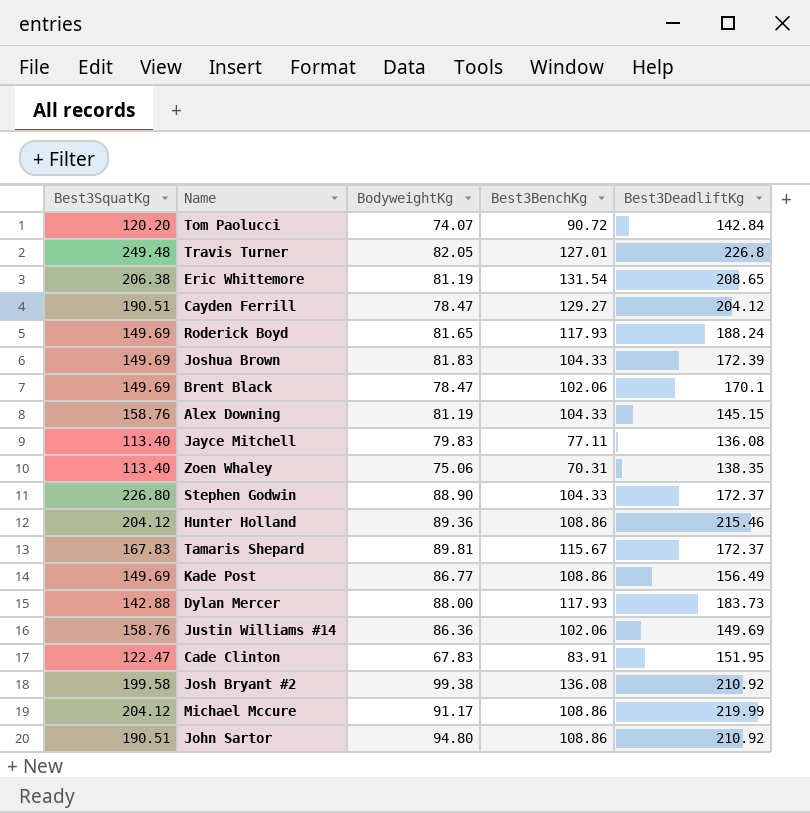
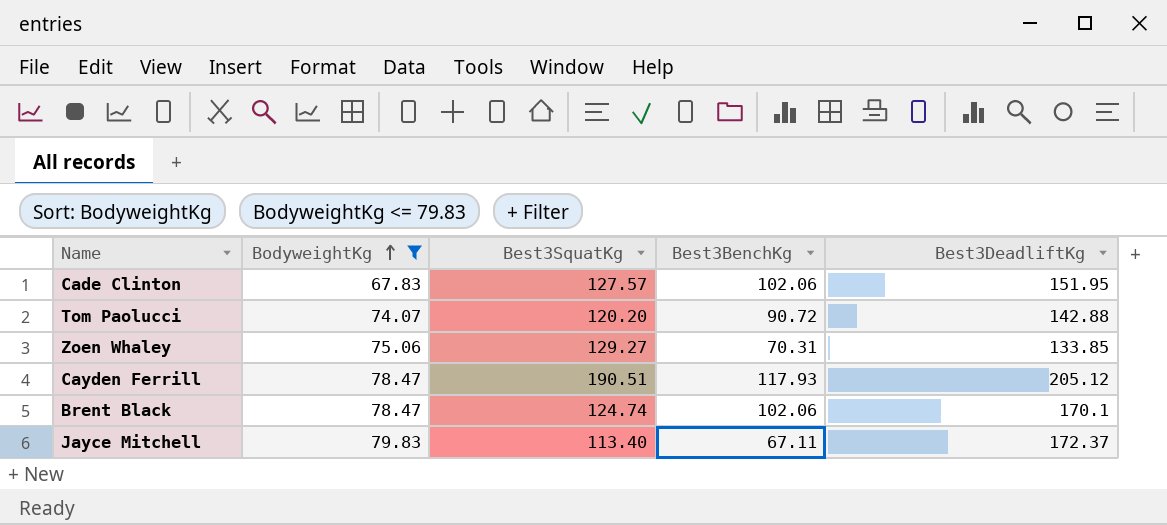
filter: none -> BodyweightKg <= 79.83
row order: none -> BodyweightKg ascending
column Best3SquatKg | position: 1 -> 3
Cade Clinton | Best3SquatKg: 122.47 -> 127.57
Cade Clinton | Best3BenchKg: 83.91 -> 102.06
Tom Paolucci | Best3DeadliftKg: 142.84 -> 142.88
Zoen Whaley | Best3SquatKg: 113.40 -> 129.27
Zoen Whaley | Best3DeadliftKg: 138.35 -> 133.85
Cayden Ferrill | Best3BenchKg: 129.27 -> 117.93
Cayden Ferrill | Best3DeadliftKg: 204.12 -> 205.12
Brent Black | Best3SquatKg: 149.69 -> 124.74
Jayce Mitchell | Best3BenchKg: 77.11 -> 67.11
Jayce Mitchell | Best3DeadliftKg: 136.08 -> 172.37

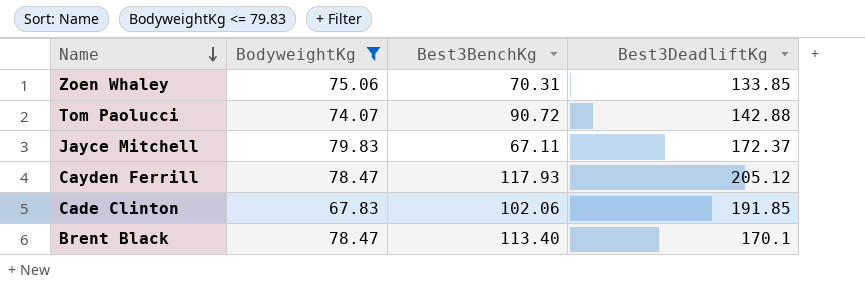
row order: BodyweightKg ascending -> Name descending
column Best3SquatKg | position: 3 -> none
Cade Clinton | Best3DeadliftKg: 151.95 -> 191.85
Brent Black | Best3BenchKg: 102.06 -> 113.40

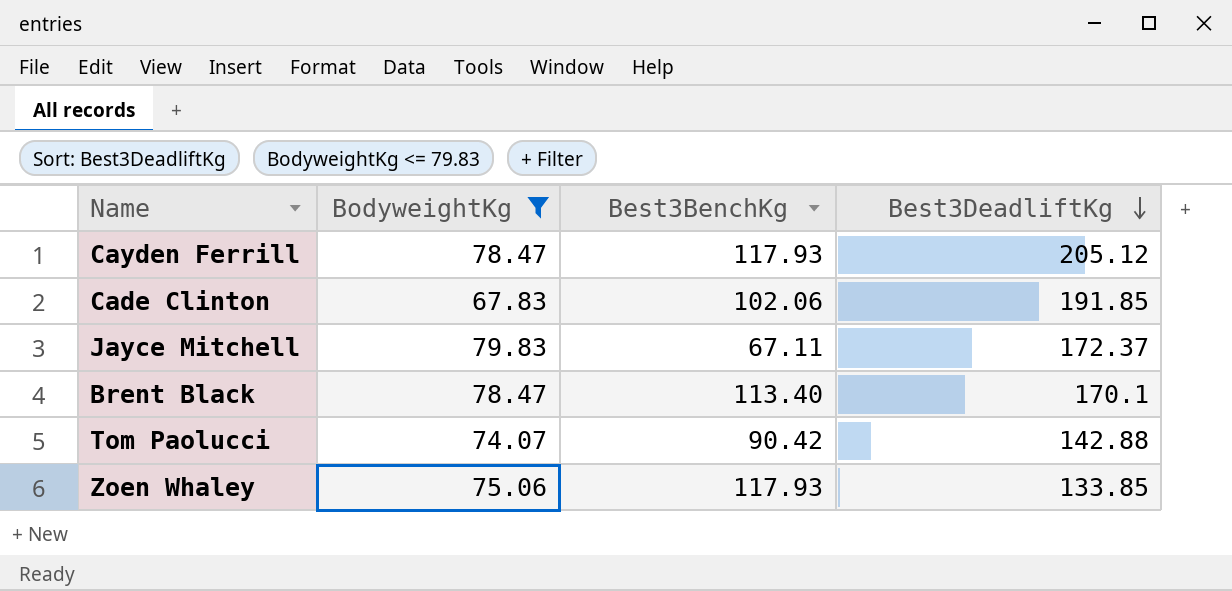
row order: Name descending -> Best3DeadliftKg descending
Tom Paolucci | Best3BenchKg: 90.72 -> 90.42
Zoen Whaley | Best3BenchKg: 70.31 -> 117.93

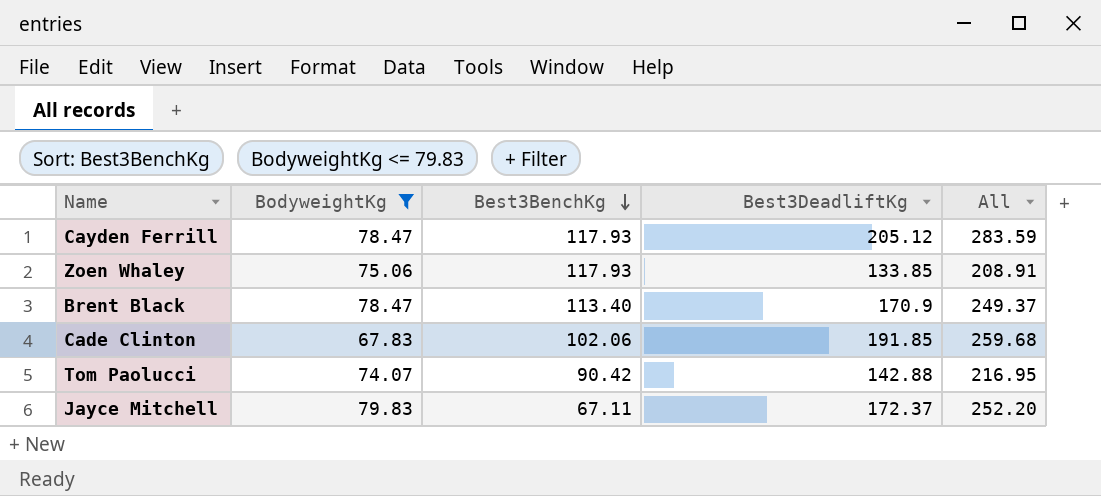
row order: Best3DeadliftKg descending -> Best3BenchKg descending
column All | formula: none -> [BodyweightKg] + [Best3DeadliftKg]
Brent Black | Best3DeadliftKg: 170.1 -> 170.9

